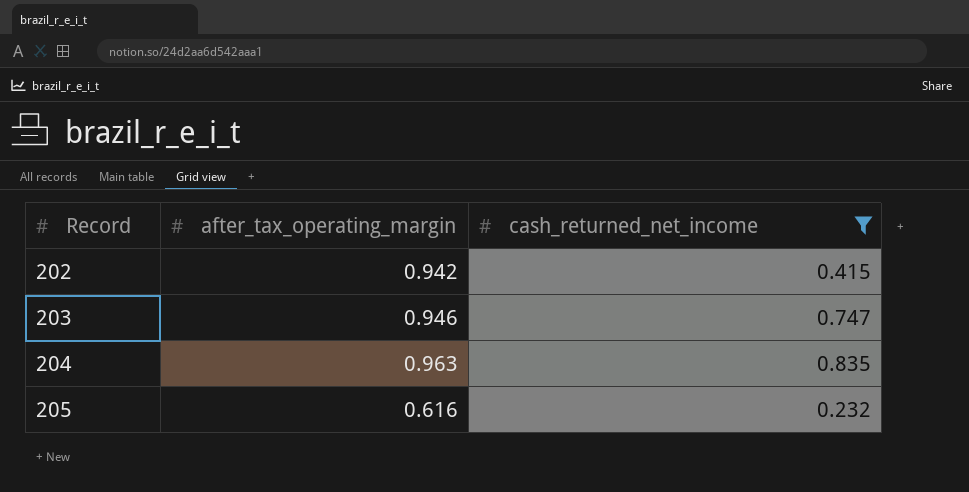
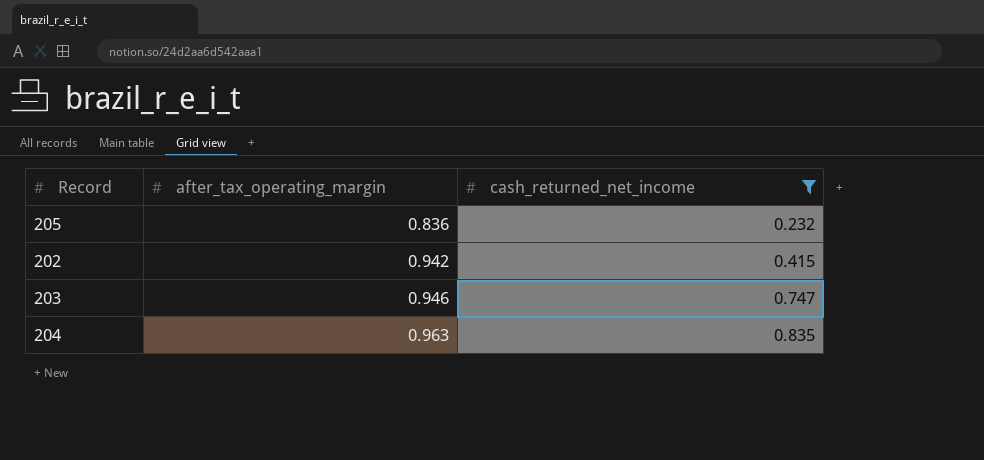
row order: Record ascending -> after_tax_operating_margin ascending
205 | after_tax_operating_margin: 0.616 -> 0.836

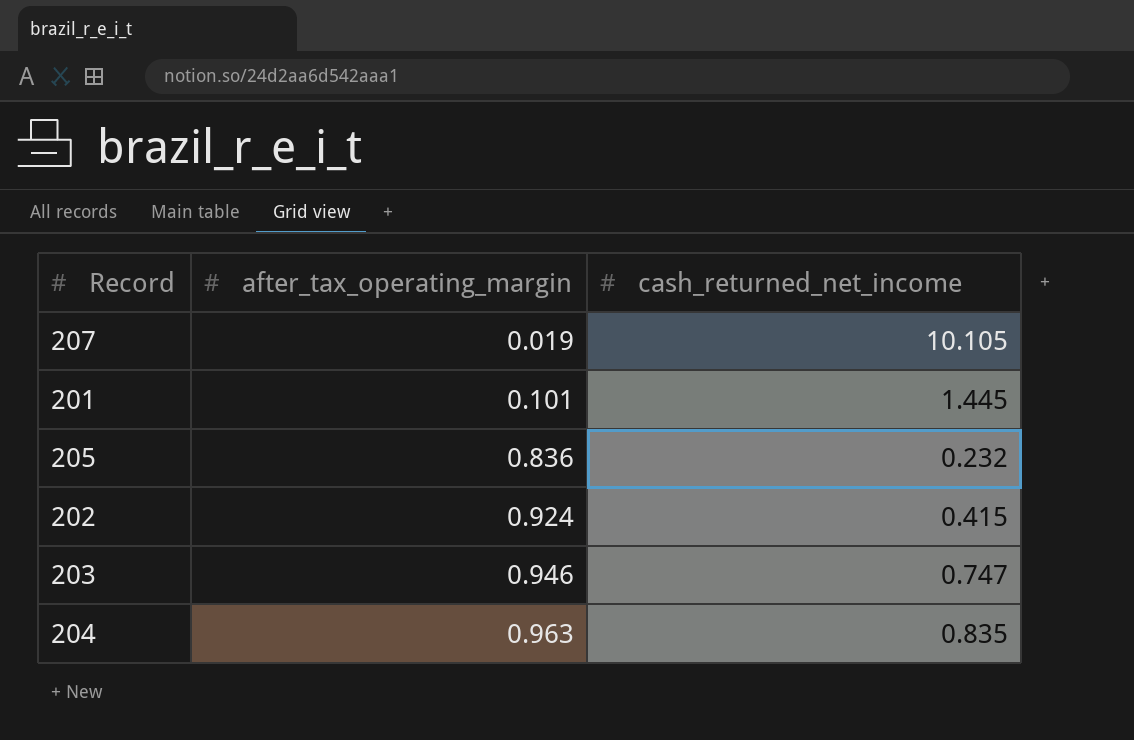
filter: cash_returned_net_income <= 0.835 -> none
202 | after_tax_operating_margin: 0.942 -> 0.924

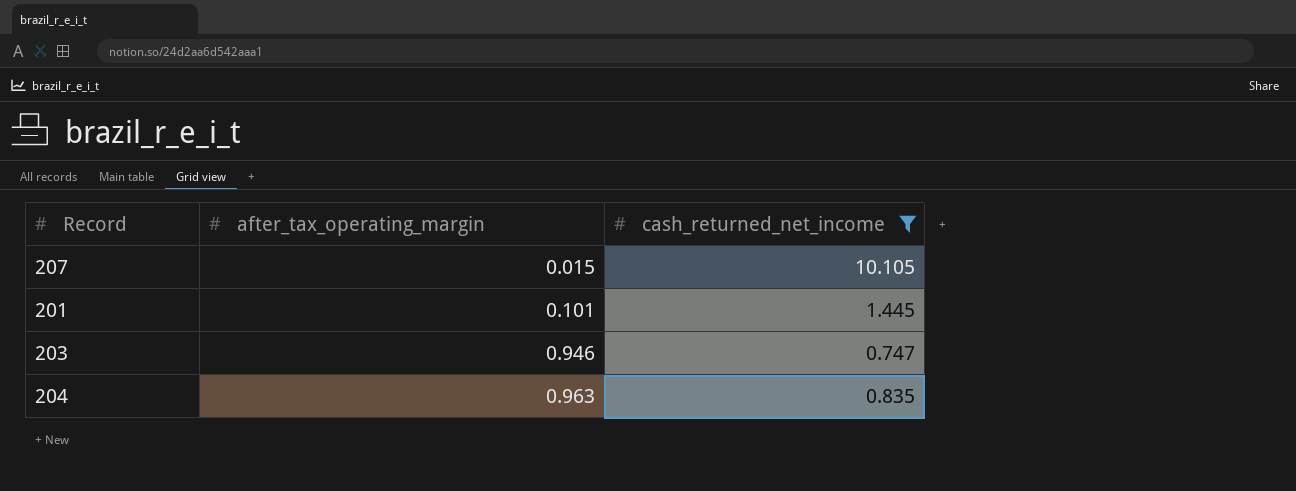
filter: none -> cash_returned_net_income >= 0.747
207 | after_tax_operating_margin: 0.019 -> 0.015

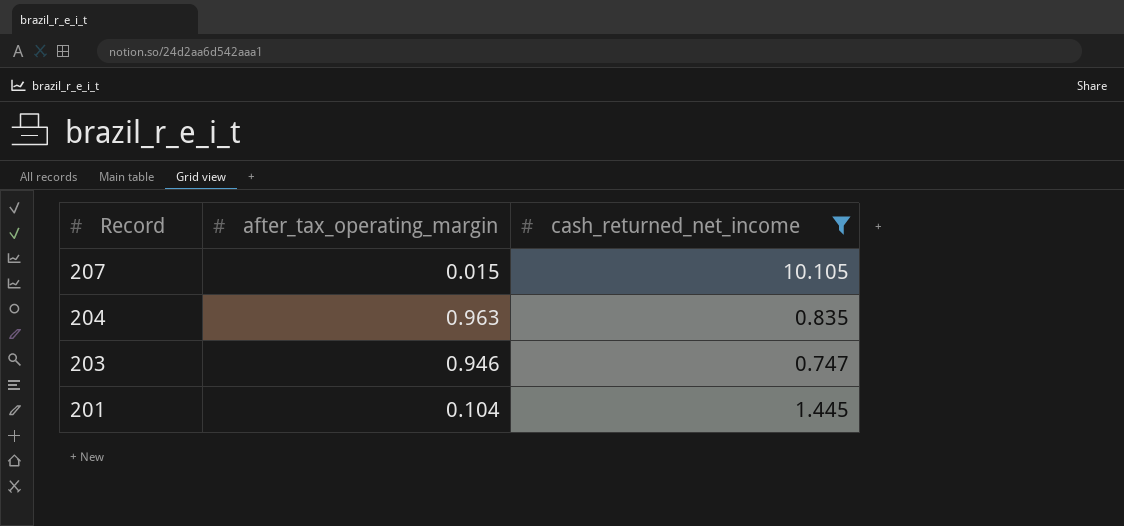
row order: after_tax_operating_margin ascending -> Record descending
201 | after_tax_operating_margin: 0.101 -> 0.104

